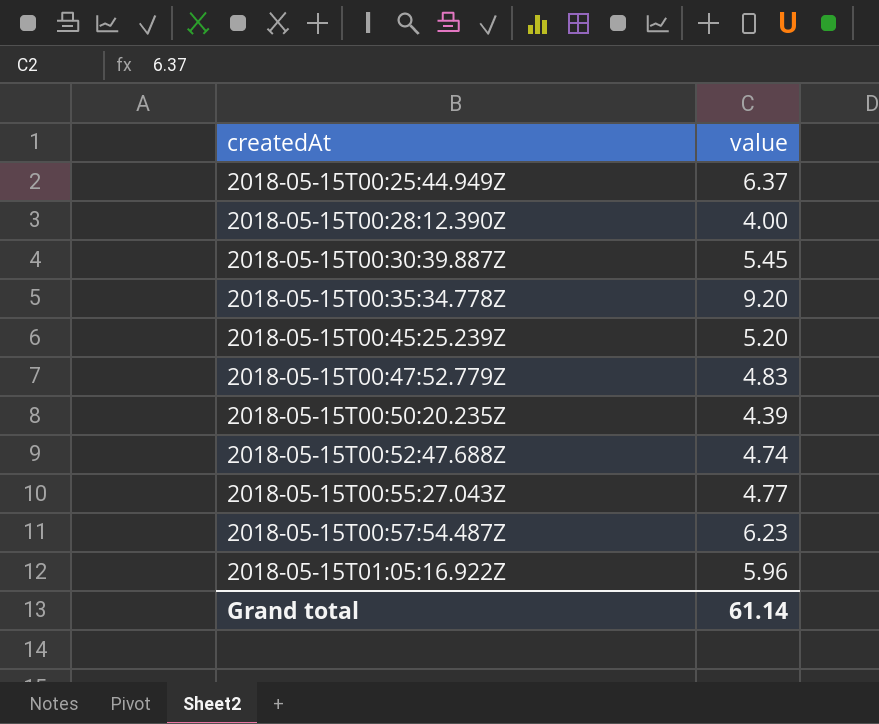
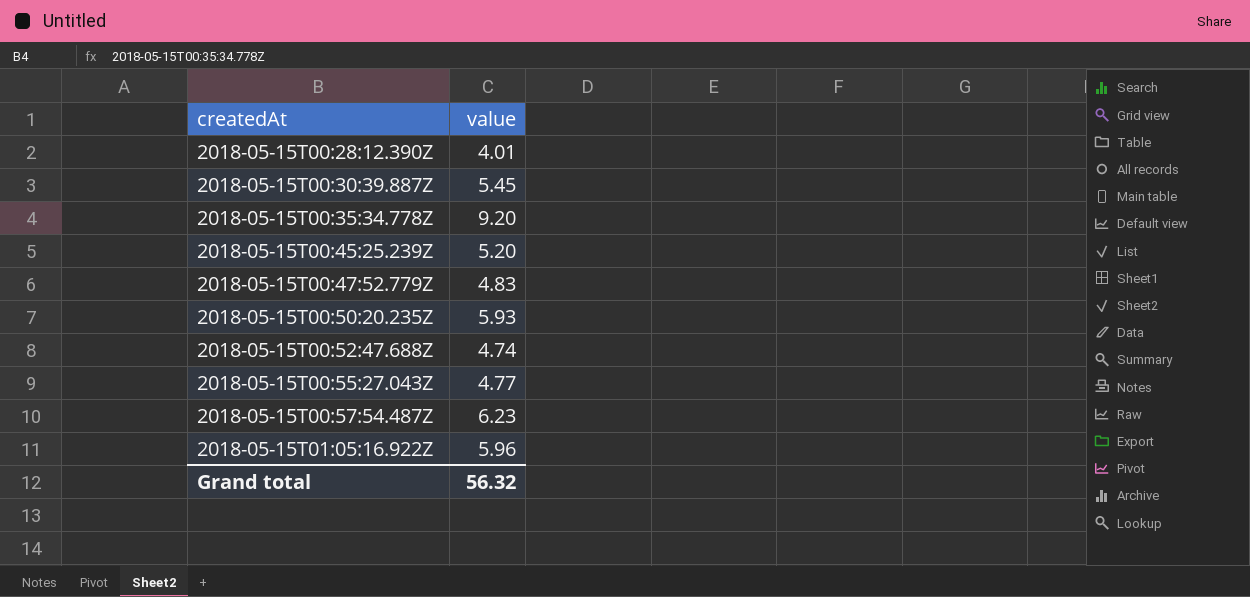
row 2018-05-15T00:25:44.949Z: 6.37 -> none
2018-05-15T00:28:12.390Z | value: 4.00 -> 4.01
2018-05-15T00:50:20.235Z | value: 4.39 -> 5.93
Grand total | value: 61.14 -> 56.32

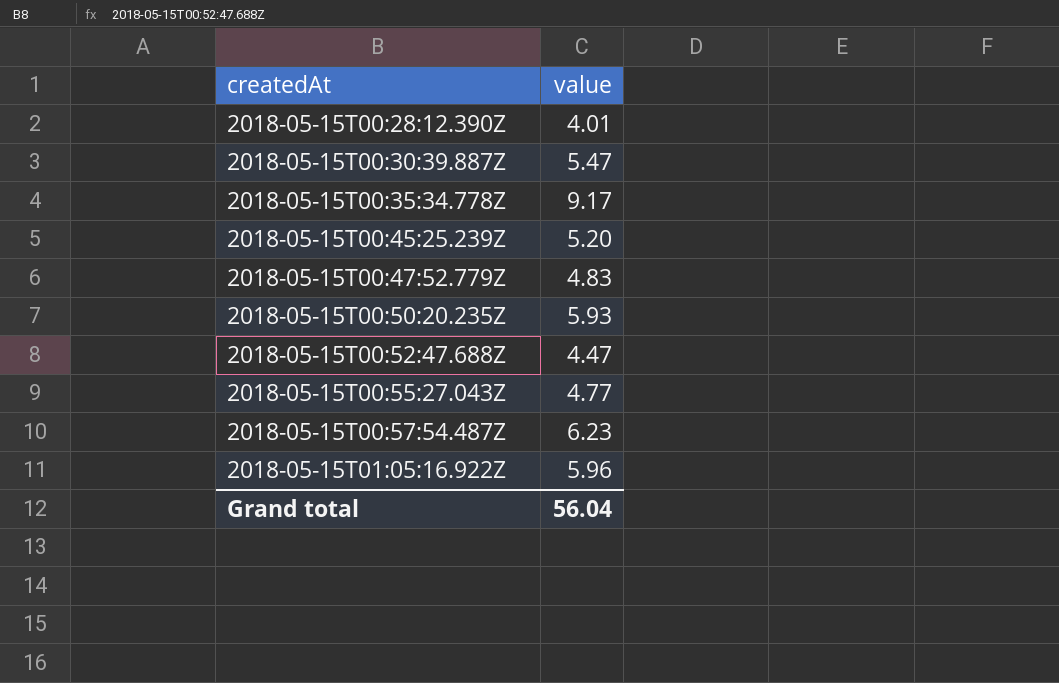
2018-05-15T00:30:39.887Z | value: 5.45 -> 5.47
2018-05-15T00:35:34.778Z | value: 9.20 -> 9.17
2018-05-15T00:52:47.688Z | value: 4.74 -> 4.47
Grand total | value: 56.32 -> 56.04

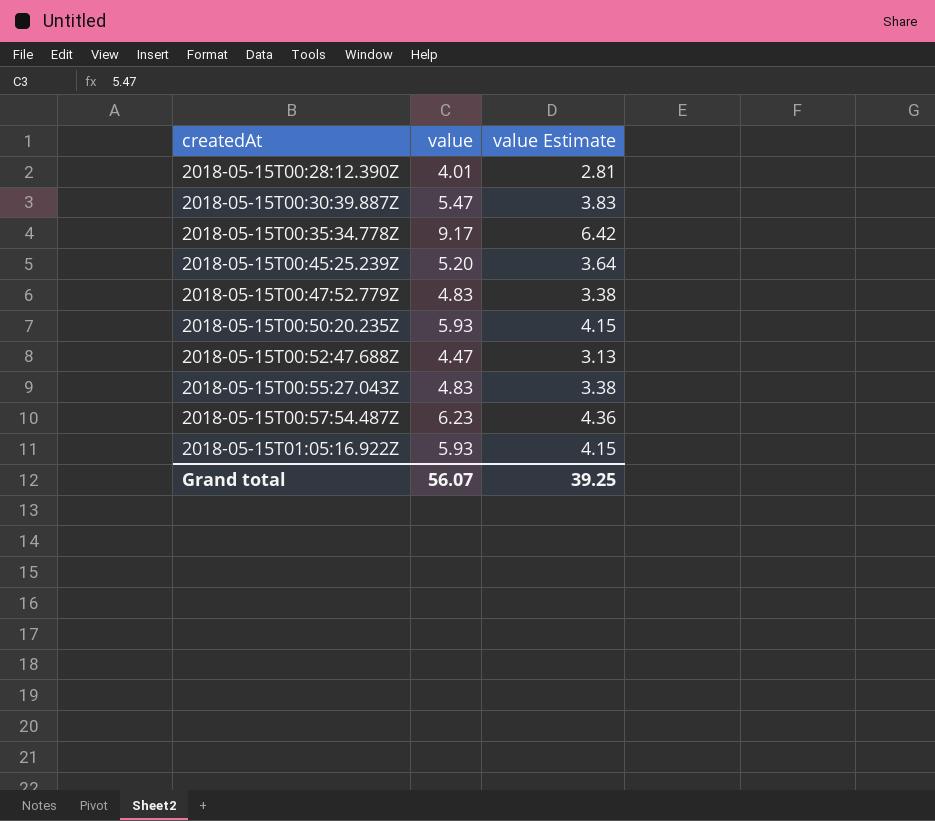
column value Estimate | formula: none -> [value] * 0.7
2018-05-15T00:55:27.043Z | value: 4.77 -> 4.83
2018-05-15T01:05:16.922Z | value: 5.96 -> 5.93
Grand total | value: 56.04 -> 56.07

